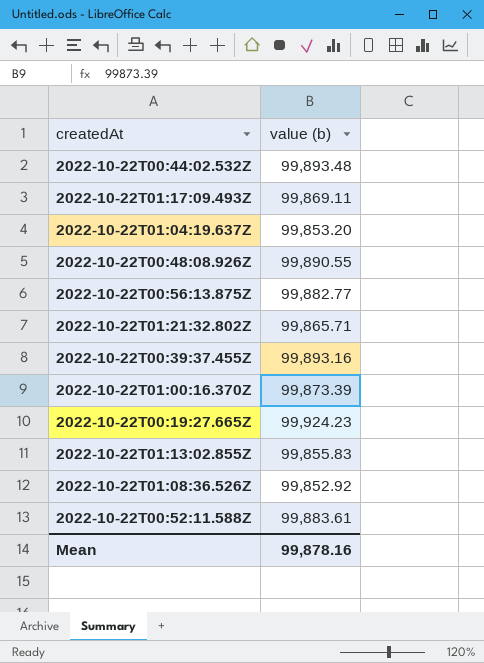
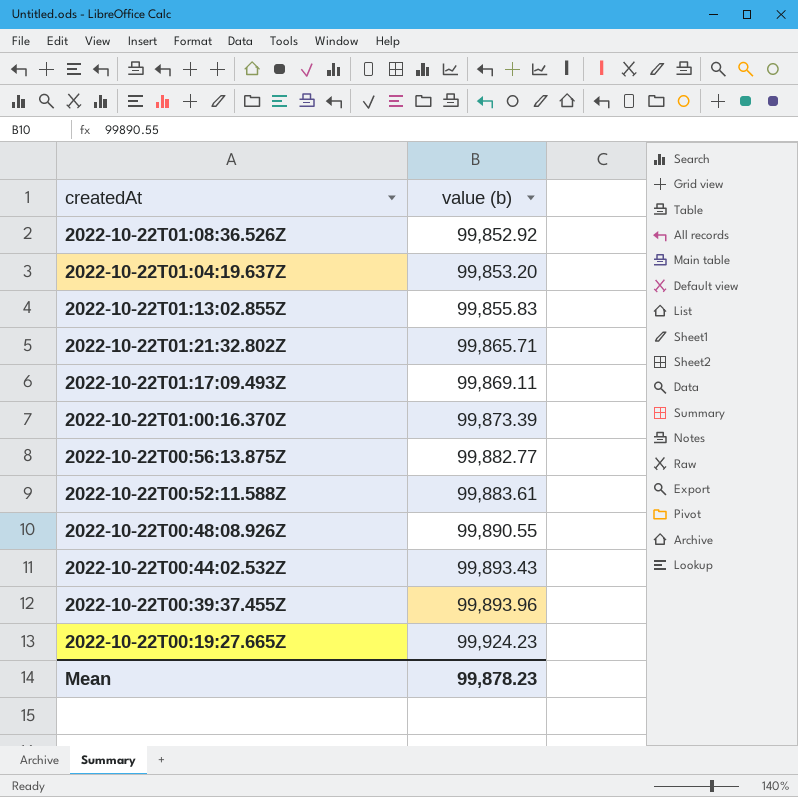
row order: none -> value (b) ascending
2022-10-22T00:44:02.532Z | value (b): 99,893.48 -> 99,893.43
2022-10-22T00:39:37.455Z | value (b): 99,893.16 -> 99,893.96
Mean | value (b): 99,878.16 -> 99,878.23

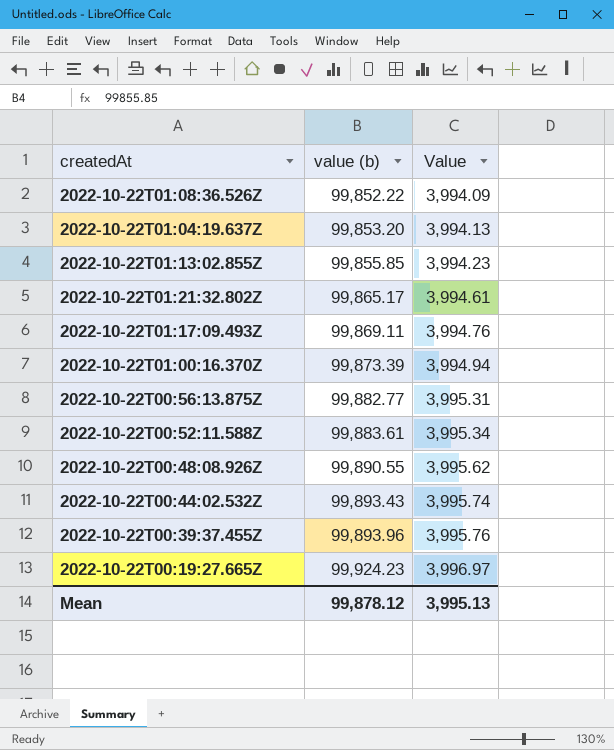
column Value | formula: none -> [value (b)] * 0.04
2022-10-22T01:08:36.526Z | value (b): 99,852.92 -> 99,852.22
2022-10-22T01:13:02.855Z | value (b): 99,855.83 -> 99,855.85
2022-10-22T01:21:32.802Z | value (b): 99,865.71 -> 99,865.17
Mean | value (b): 99,878.23 -> 99,878.12

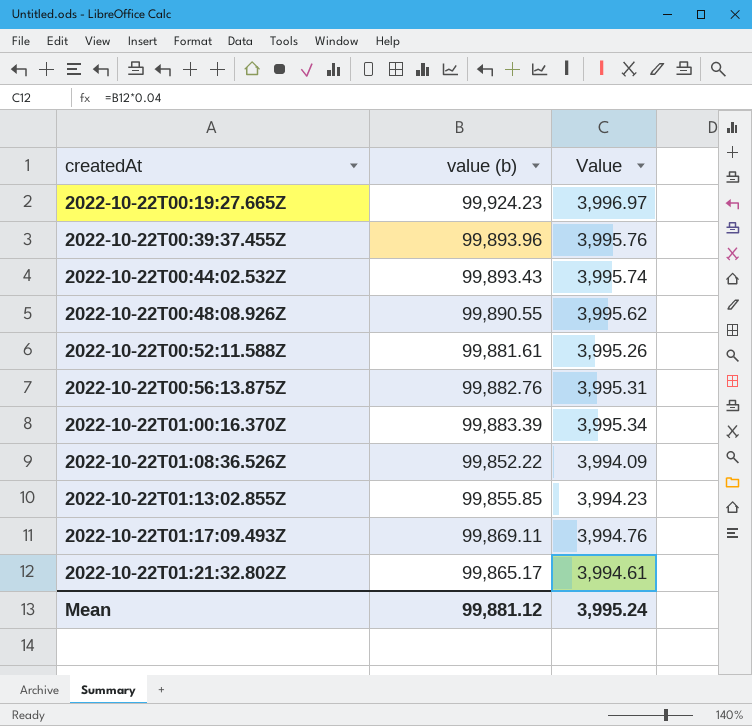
row order: value (b) ascending -> createdAt ascending
row 2022-10-22T01:04:19.637Z: 99,853.20 | 3,994.13 -> none
2022-10-22T00:52:11.588Z | value (b): 99,883.61 -> 99,881.61
2022-10-22T00:52:11.588Z | Value: 3,995.34 -> 3,995.26
2022-10-22T00:56:13.875Z | value (b): 99,882.77 -> 99,882.76
2022-10-22T01:00:16.370Z | value (b): 99,873.39 -> 99,883.39
2022-10-22T01:00:16.370Z | Value: 3,994.94 -> 3,995.34
Mean | value (b): 99,878.12 -> 99,881.12
Mean | Value: 3,995.13 -> 3,995.24

